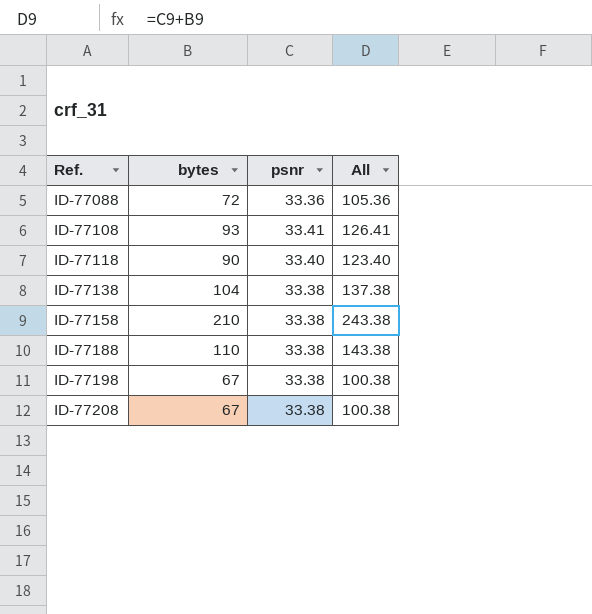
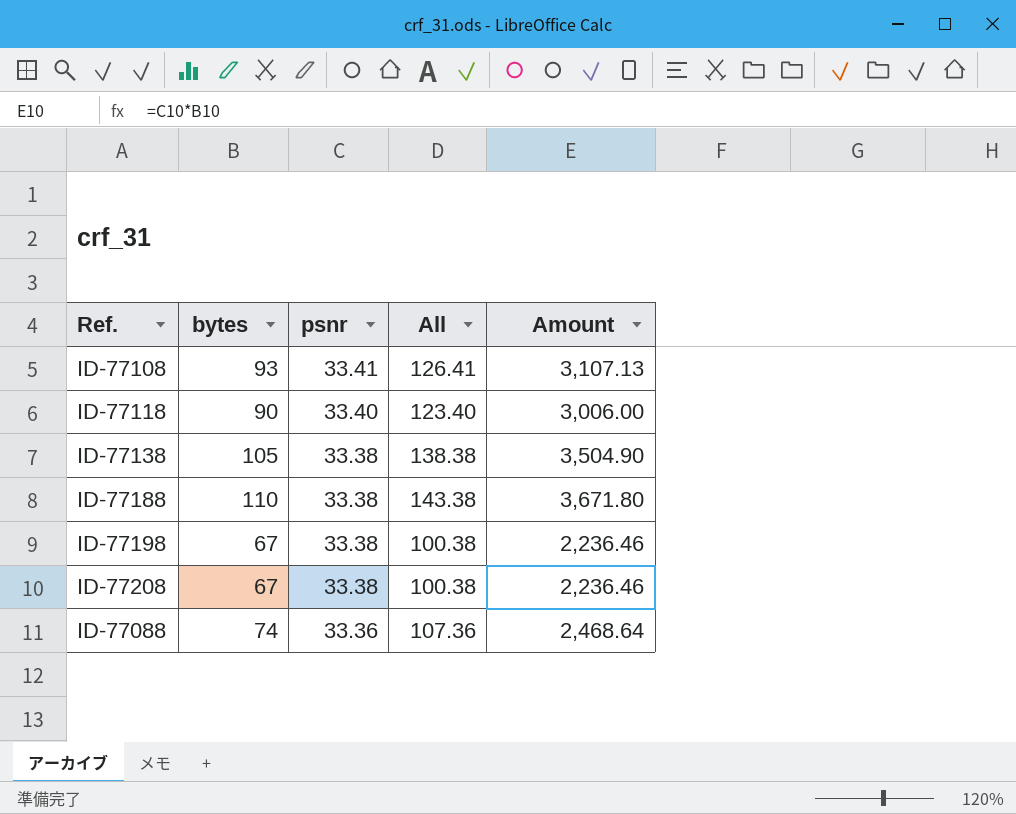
row order: Ref. ascending -> psnr descending
column Amount | formula: none -> [bytes] * [psnr]
row ID-77158: 210 | 33.38 | 243.38 -> none
ID-77138 | bytes: 104 -> 105
ID-77138 | All: 137.38 -> 138.38
ID-77088 | bytes: 72 -> 74
ID-77088 | All: 105.36 -> 107.36

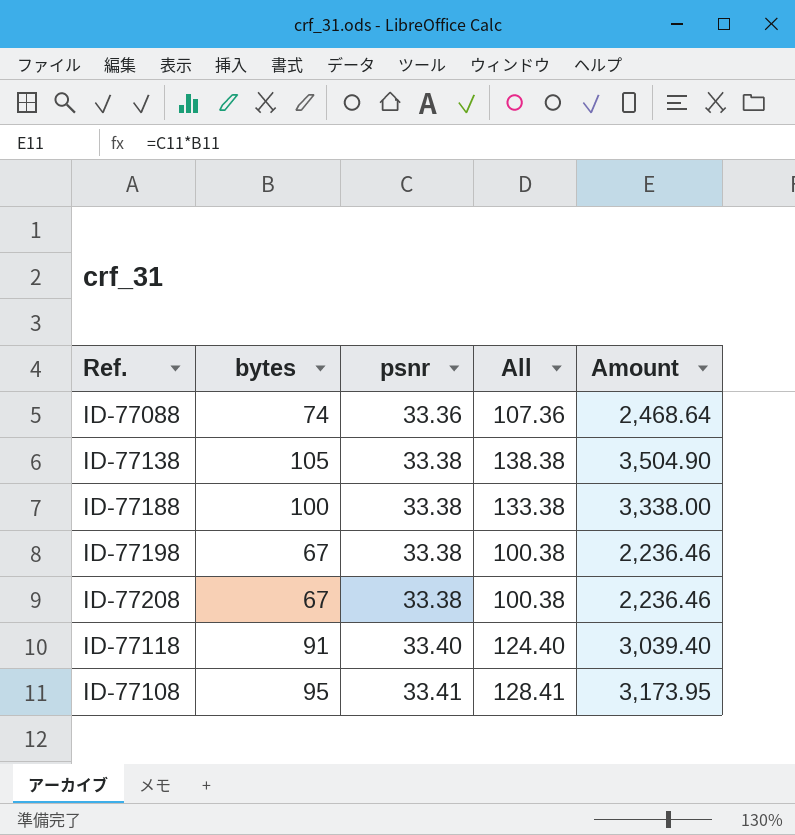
row order: psnr descending -> psnr ascending
ID-77188 | bytes: 110 -> 100
ID-77188 | All: 143.38 -> 133.38
ID-77188 | Amount: 3,671.80 -> 3,338.00
ID-77118 | bytes: 90 -> 91
ID-77118 | All: 123.40 -> 124.40
ID-77118 | Amount: 3,006.00 -> 3,039.40
ID-77108 | bytes: 93 -> 95
ID-77108 | All: 126.41 -> 128.41
ID-77108 | Amount: 3,107.13 -> 3,173.95

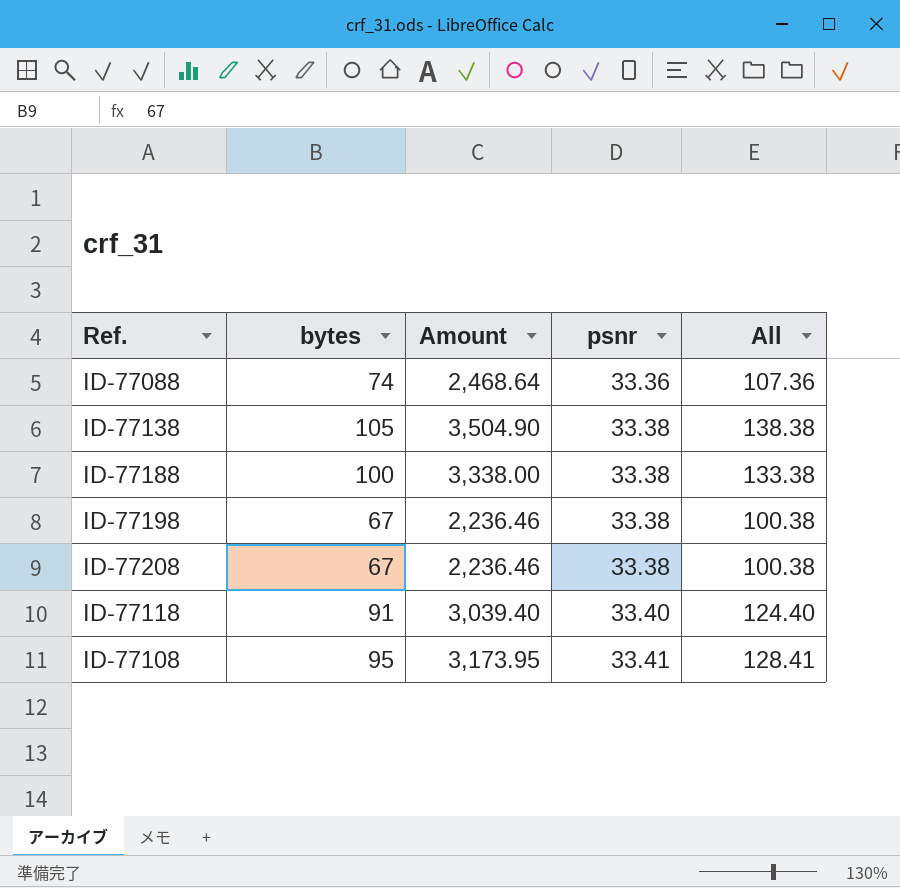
column Amount | position: 5 -> 3

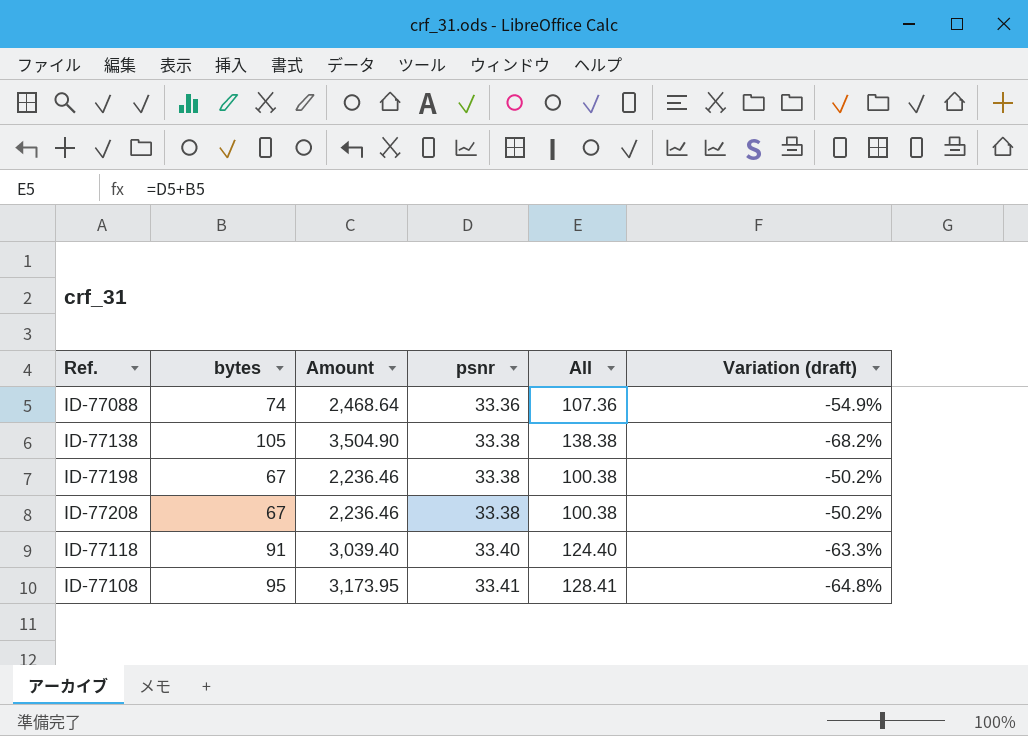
column Variation (draft) | formula: none -> ([psnr] - [bytes]) / [bytes]
row ID-77188: 100 | 3,338.00 | 33.38 | 133.38 -> none

